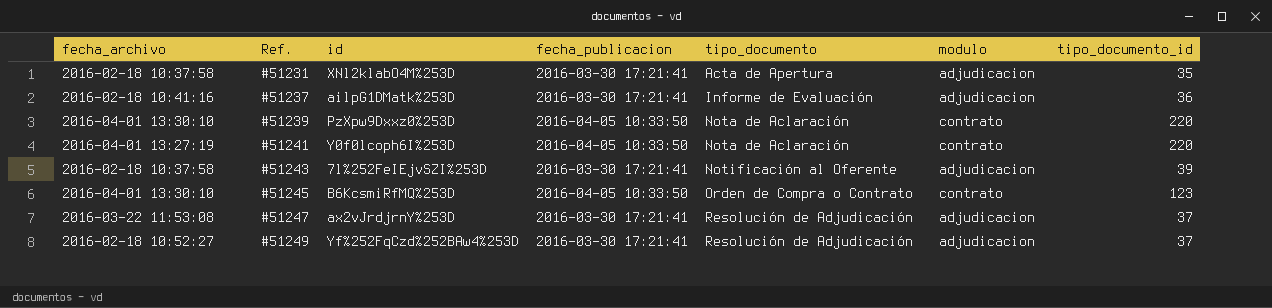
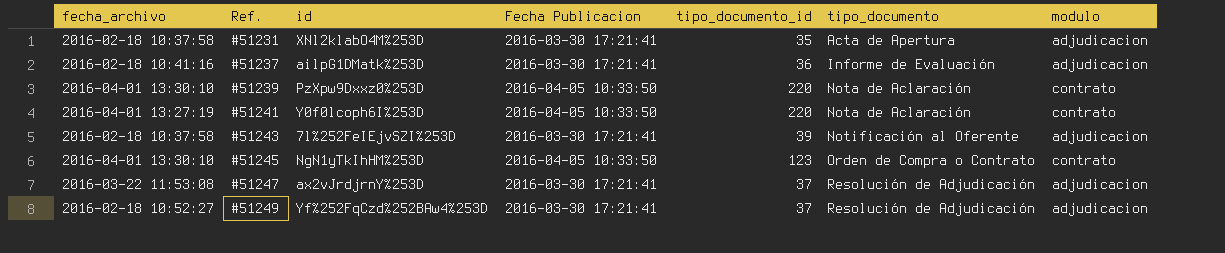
column name: fecha_publicacion -> Fecha Publicacion
column tipo_documento_id | position: 7 -> 5
#51245 | id: B6KcsmiRfMQ%253D -> NgN1yTkIhHM%253D

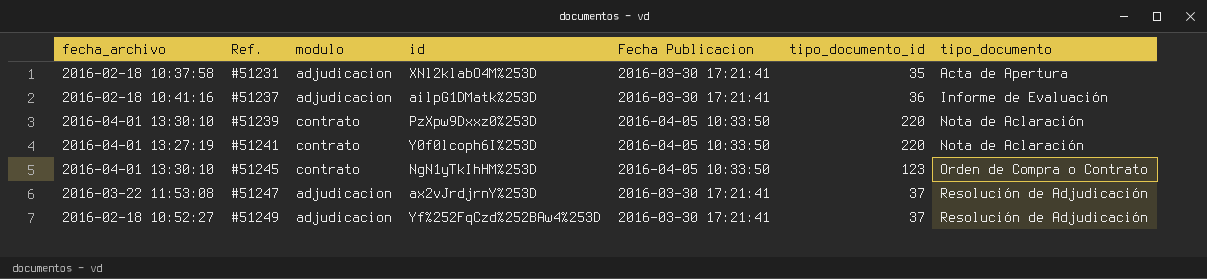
column modulo | position: 7 -> 3
row #51243: 2016-02-18 10:37:58 | 7l%252FeIEjvSZI%253D | 2016-03-30 17:21:41 | 39 | Notificación al Oferente | adjudicacion -> none

